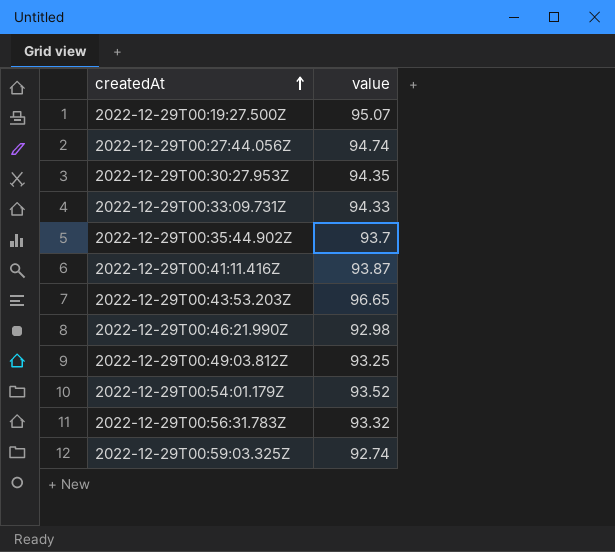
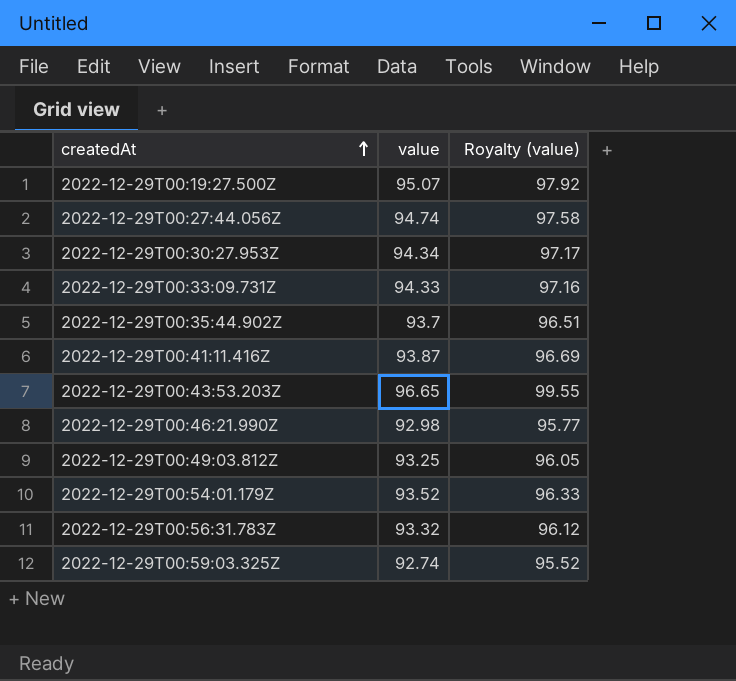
column Royalty (value) | formula: none -> [value] * 1.03
2022-12-29T00:30:27.953Z | value: 94.35 -> 94.34

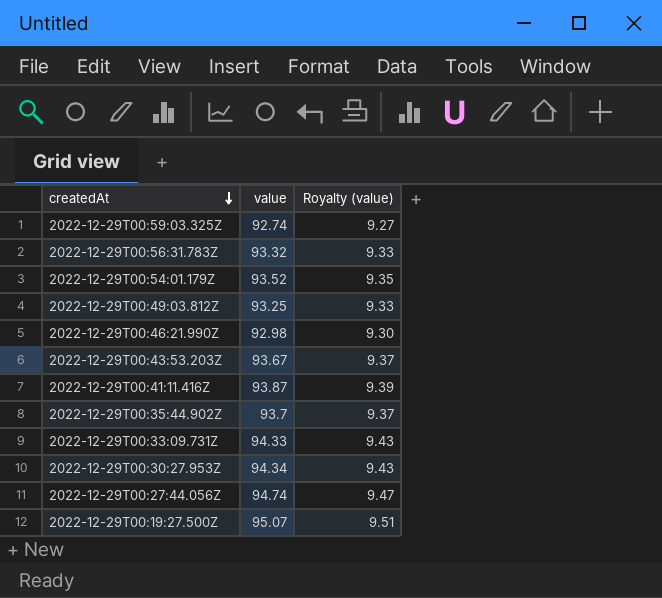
row order: createdAt ascending -> createdAt descending
column Royalty (value) | formula: [value] * 1.03 -> [value] * 0.1
2022-12-29T00:43:53.203Z | value: 96.65 -> 93.67

